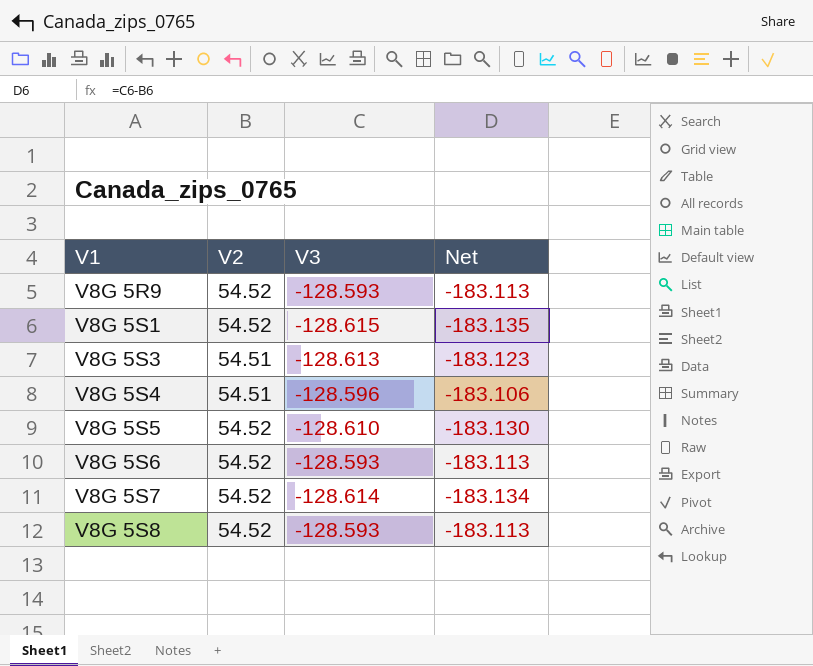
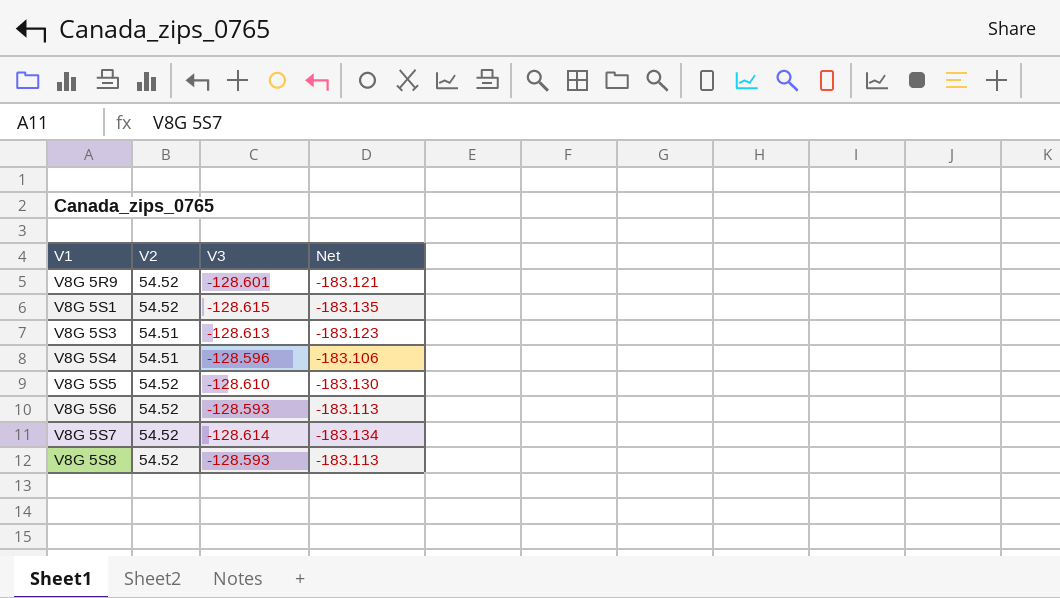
V8G 5R9 | V3: -128.593 -> -128.601
V8G 5R9 | Net: -183.113 -> -183.121

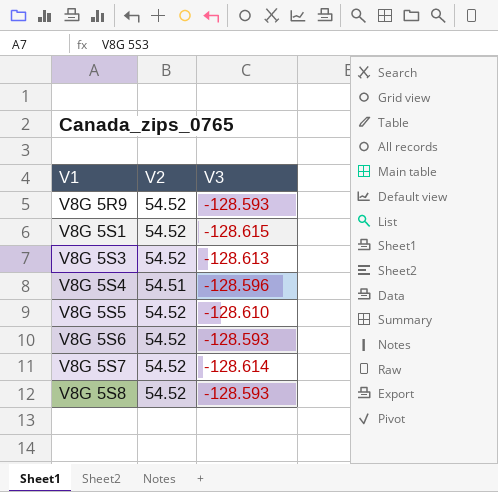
column Net | formula: [V3] - [V2] -> none
V8G 5R9 | V3: -128.601 -> -128.593
V8G 5S3 | V2: 54.51 -> 54.52

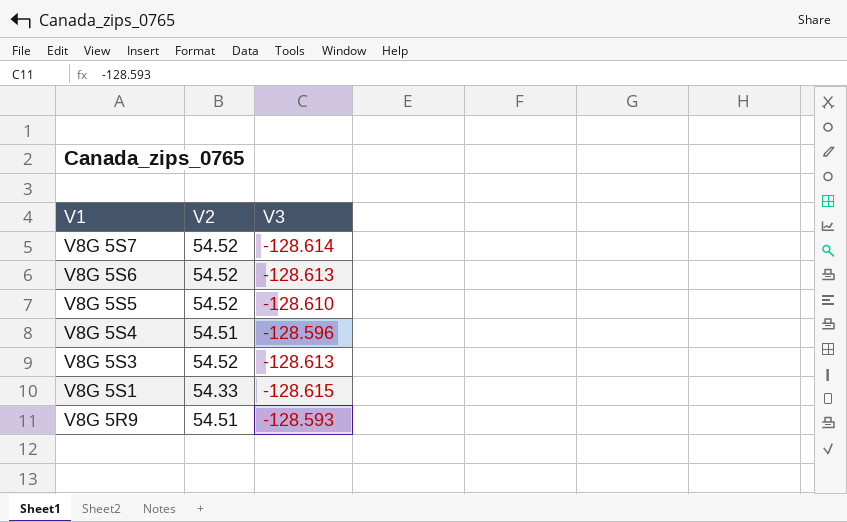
row order: V1 ascending -> V1 descending
row V8G 5S8: 54.52 | -128.593 -> none
V8G 5S6 | V3: -128.593 -> -128.613
V8G 5S1 | V2: 54.52 -> 54.33
V8G 5R9 | V2: 54.52 -> 54.51

